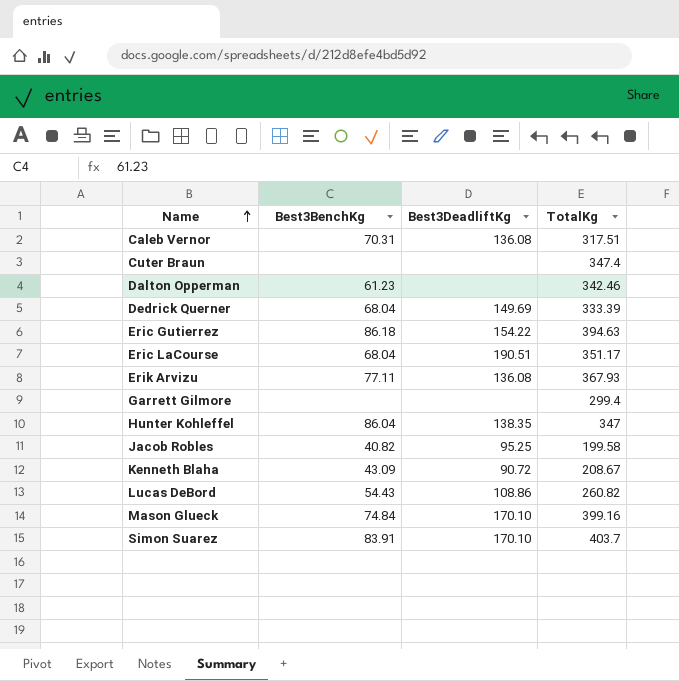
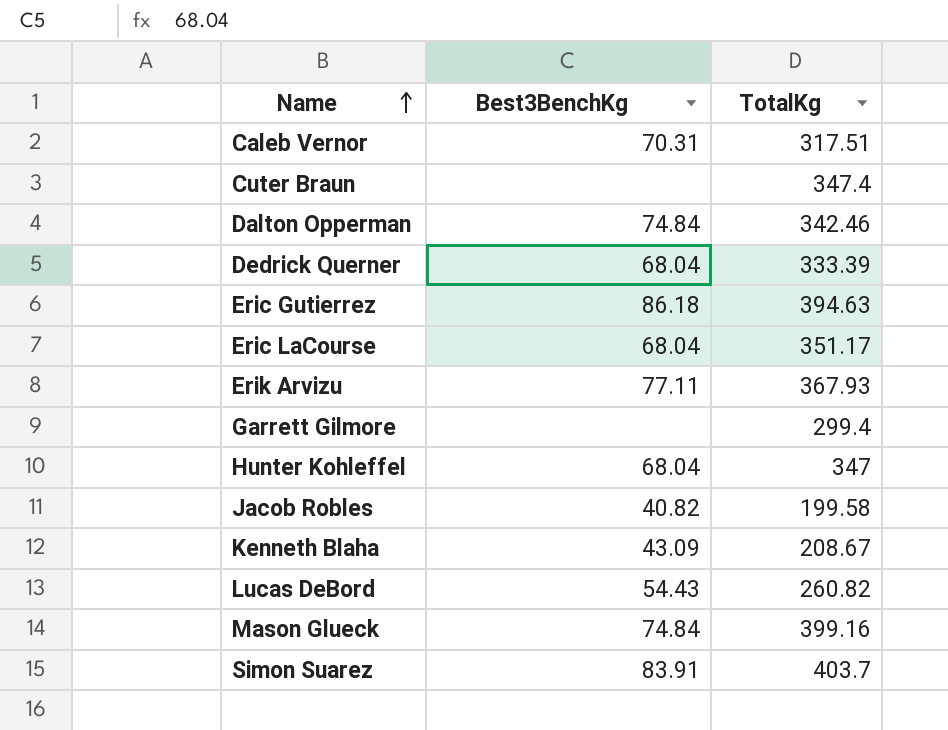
column Best3DeadliftKg | position: 3 -> none
Dalton Opperman | Best3BenchKg: 61.23 -> 74.84
Hunter Kohleffel | Best3BenchKg: 86.04 -> 68.04

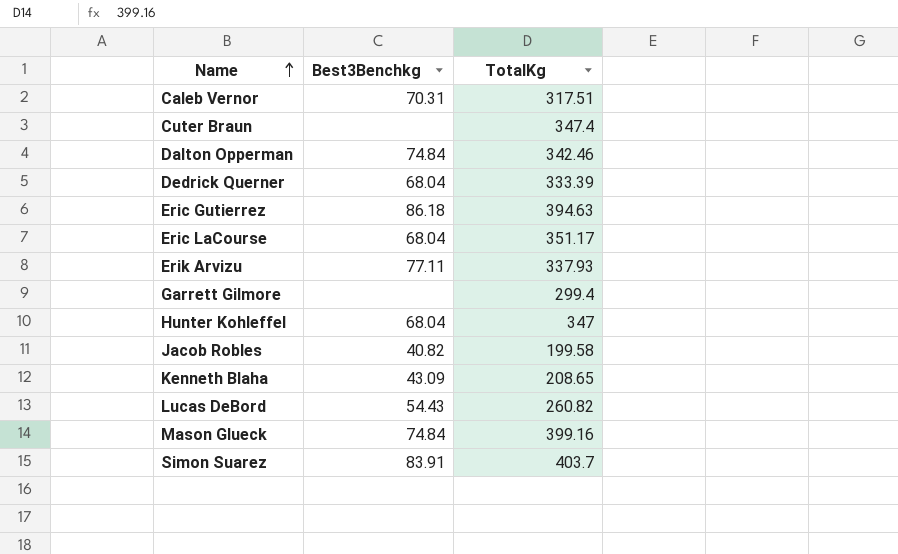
column name: Best3BenchKg -> Best3Benchkg
Erik Arvizu | TotalKg: 367.93 -> 337.93
Kenneth Blaha | TotalKg: 208.67 -> 208.65

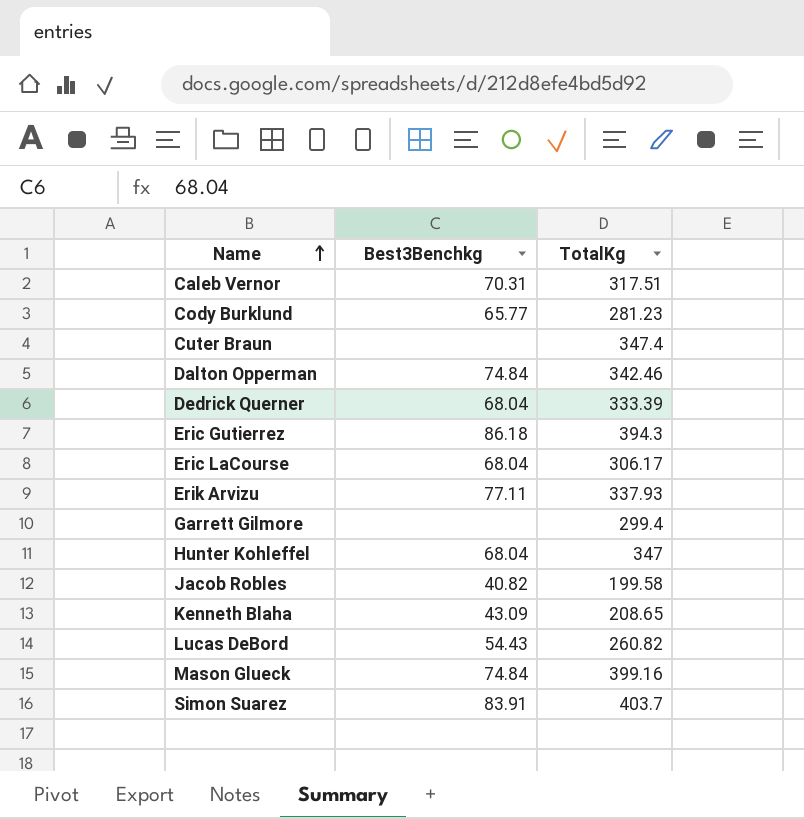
row Cody Burklund: none -> 65.77 | 281.23
Eric Gutierrez | TotalKg: 394.63 -> 394.3
Eric LaCourse | TotalKg: 351.17 -> 306.17

